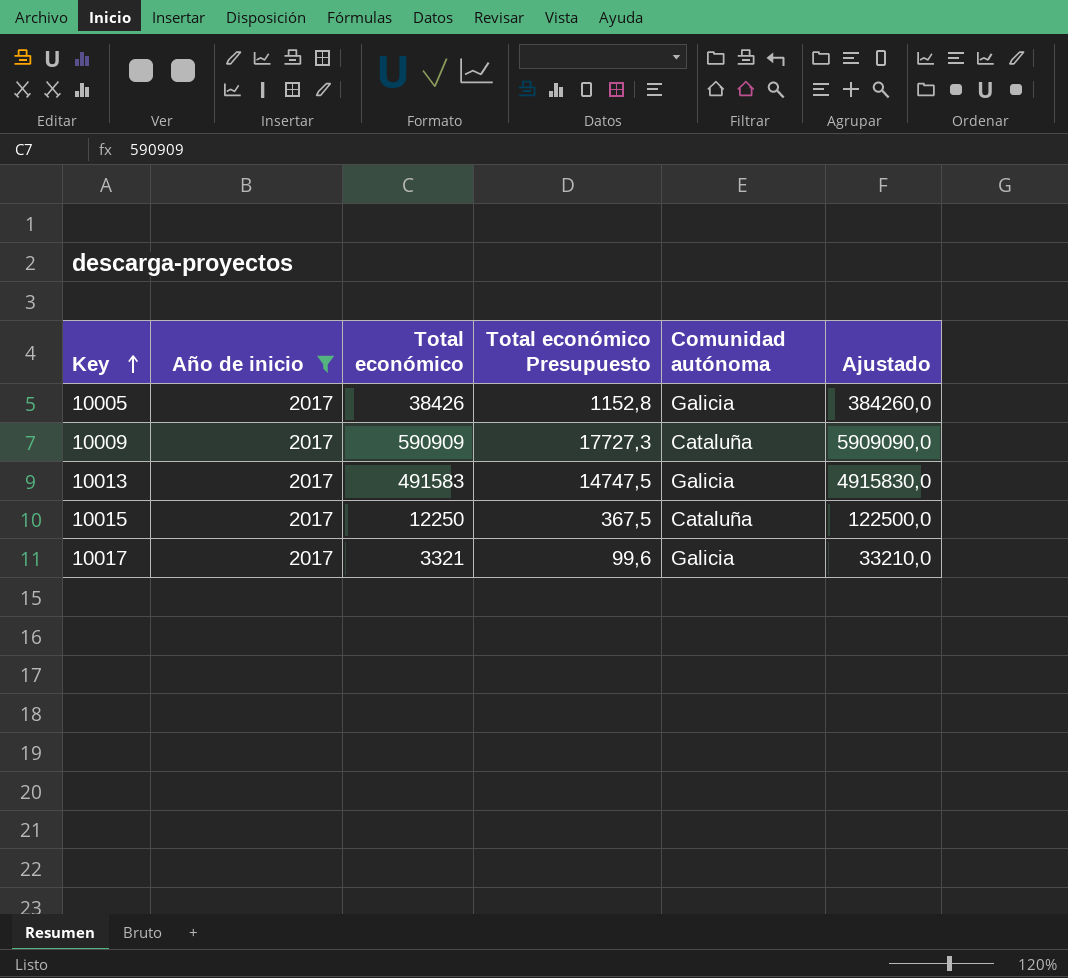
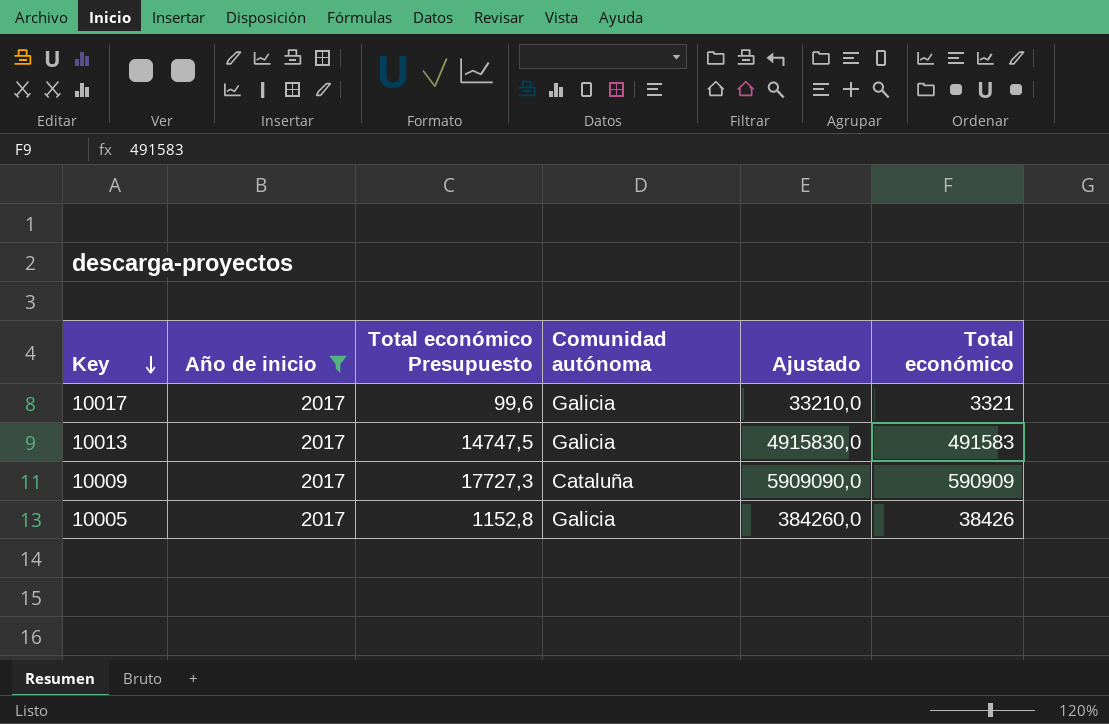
row order: Key ascending -> Key descending
column Total económico | position: 3 -> 6
row 10015: 2017 | 12250 | 367,5 | Cataluña | 122500,0 -> none

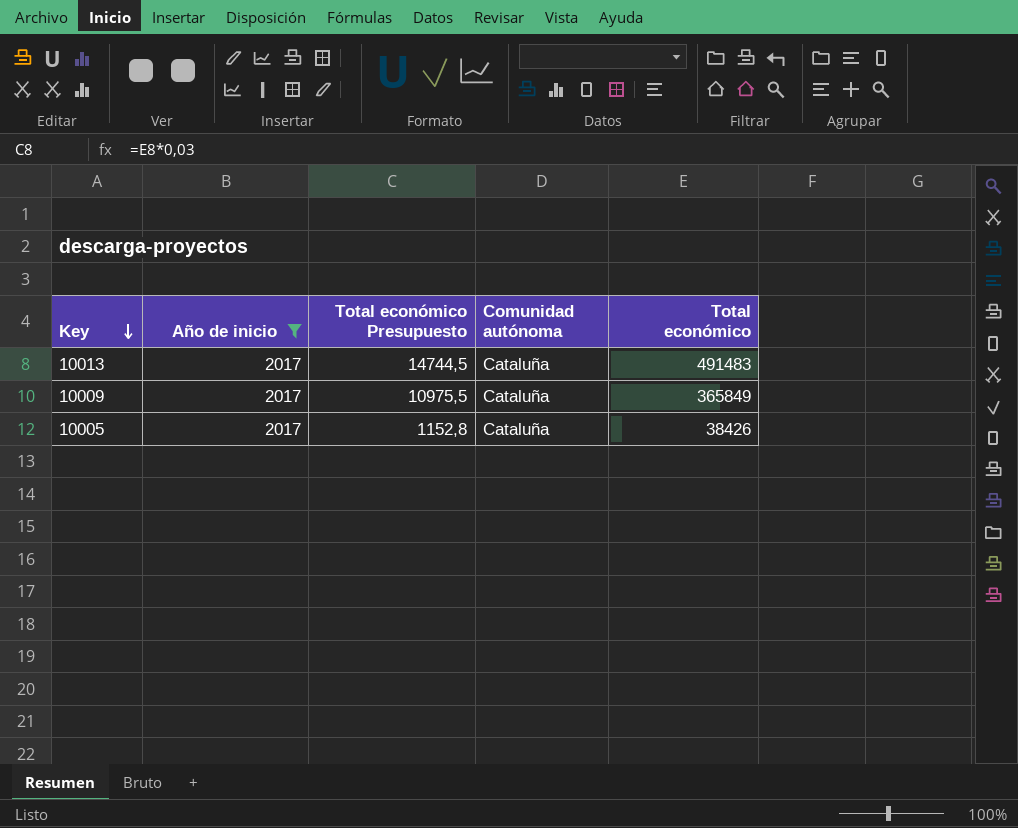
column Ajustado | formula: [Total económico] * 10 -> none
row 10017: 2017 | 99,6 | Galicia | 33210,0 | 3321 -> none
10013 | Total económico Presupuesto: 14747,5 -> 14744,5
10013 | Comunidad autónoma: Galicia -> Cataluña
10013 | Total económico: 491583 -> 491483
10009 | Total económico Presupuesto: 17727,3 -> 10975,5
10009 | Total económico: 590909 -> 365849
10005 | Comunidad autónoma: Galicia -> Cataluña

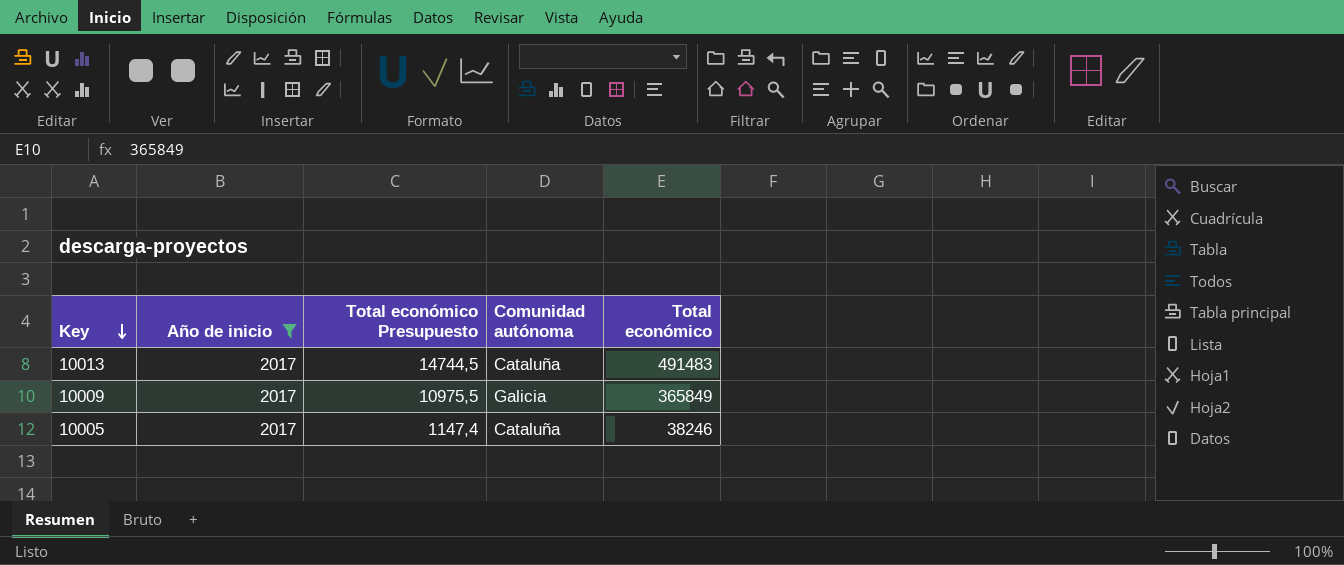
10009 | Comunidad autónoma: Cataluña -> Galicia
10005 | Total económico Presupuesto: 1152,8 -> 1147,4
10005 | Total económico: 38426 -> 38246

